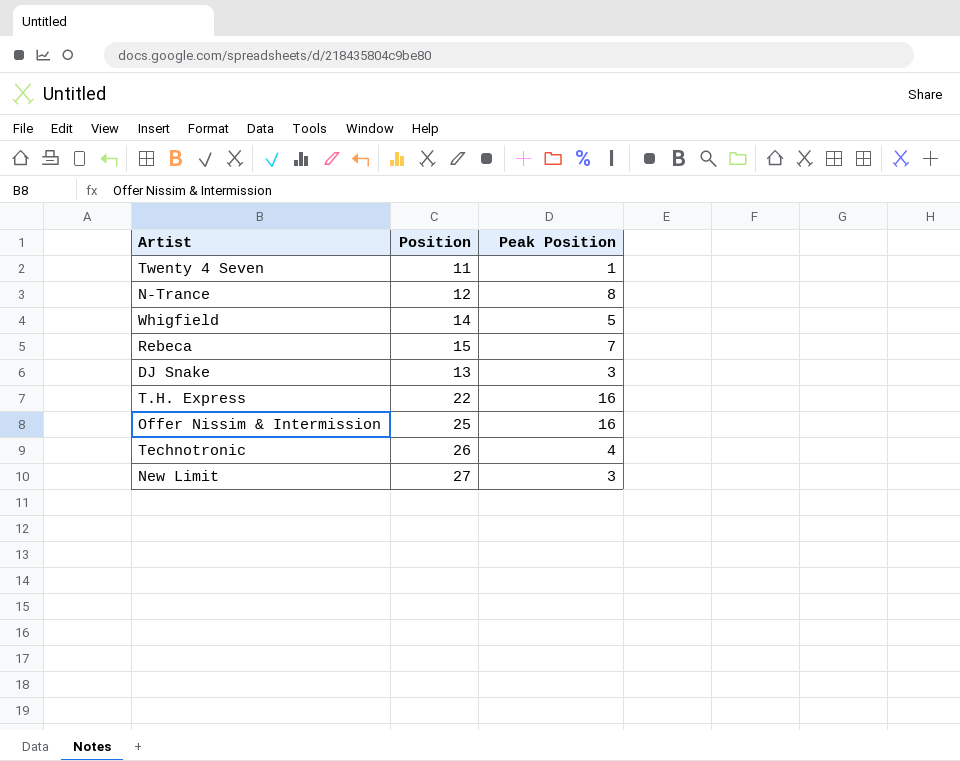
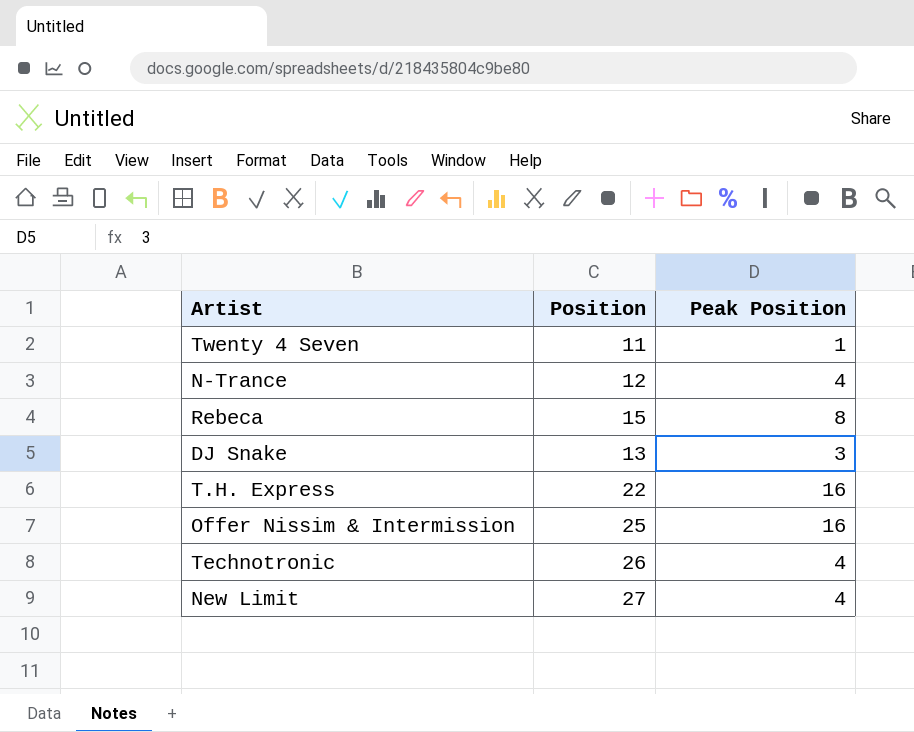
row Whigfield: 14 | 5 -> none
N-Trance | Peak Position: 8 -> 4
Rebeca | Peak Position: 7 -> 8
New Limit | Peak Position: 3 -> 4

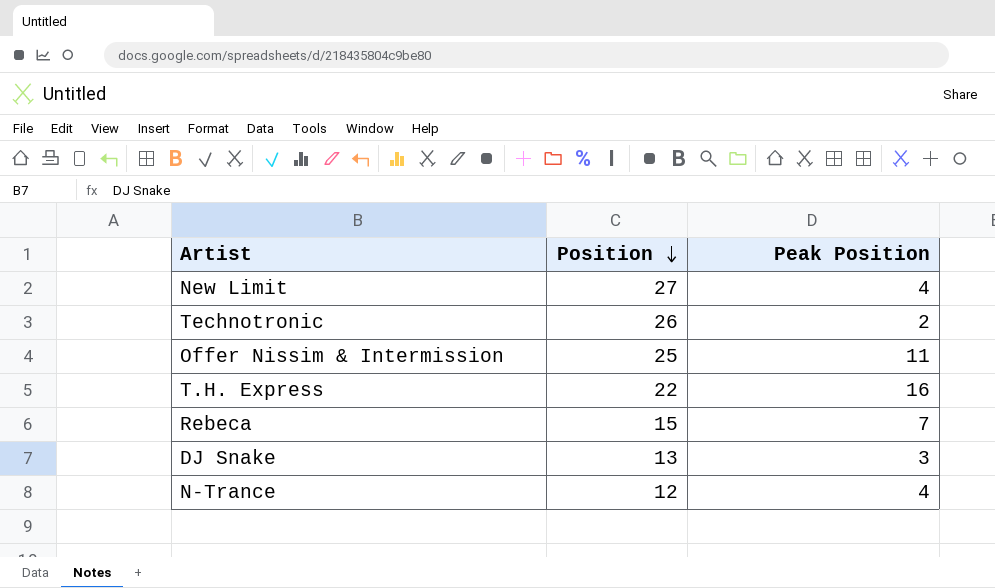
row order: none -> Position descending
row Twenty 4 Seven: 11 | 1 -> none
Technotronic | Peak Position: 4 -> 2
Offer Nissim & Intermission | Peak Position: 16 -> 11
Rebeca | Peak Position: 8 -> 7

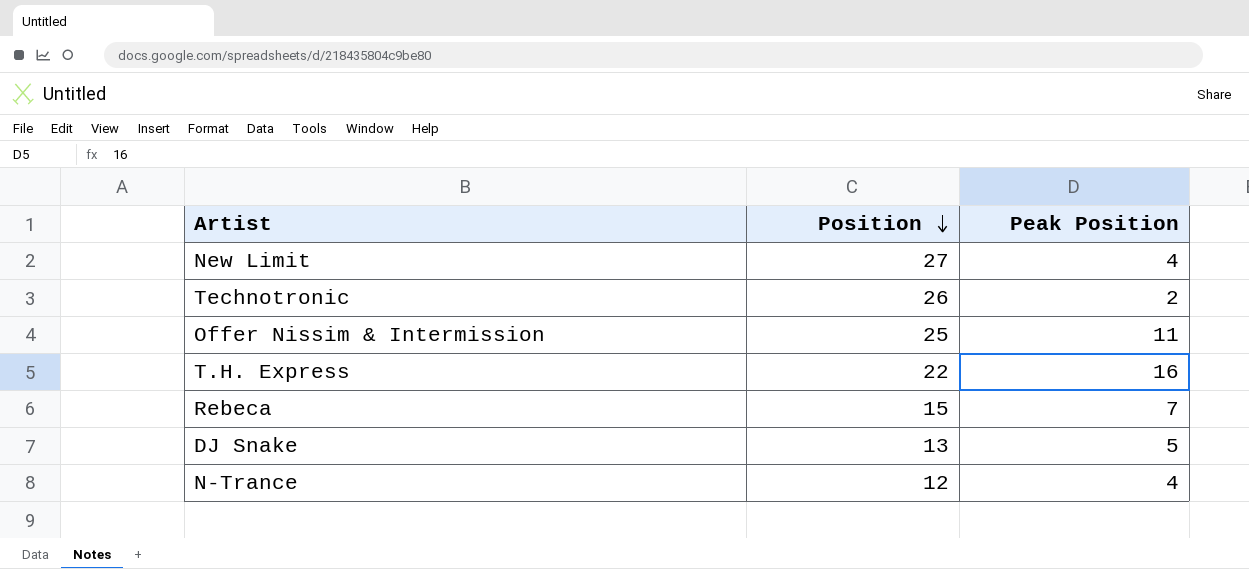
DJ Snake | Peak Position: 3 -> 5

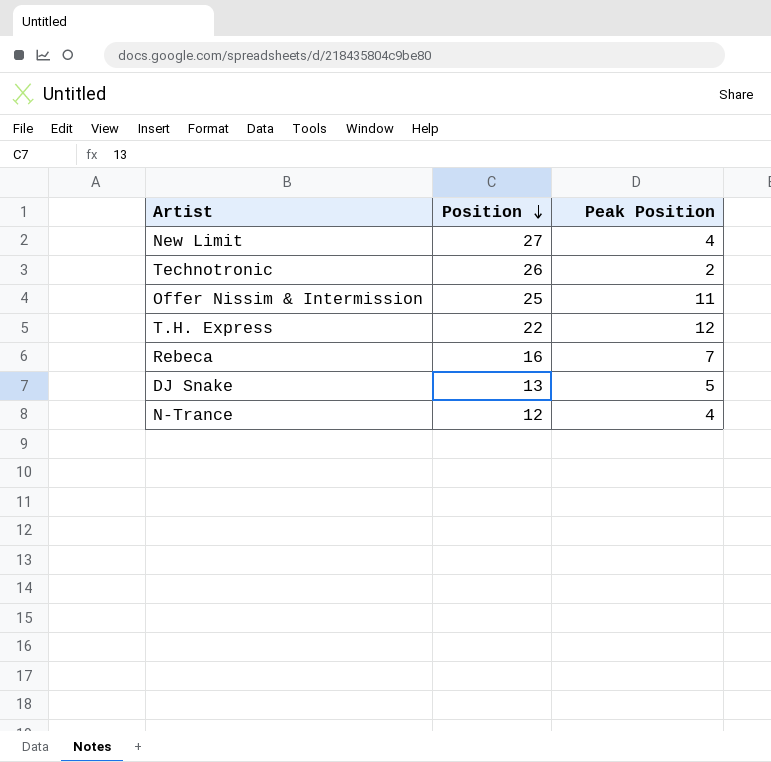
T.H. Express | Peak Position: 16 -> 12
Rebeca | Position: 15 -> 16

